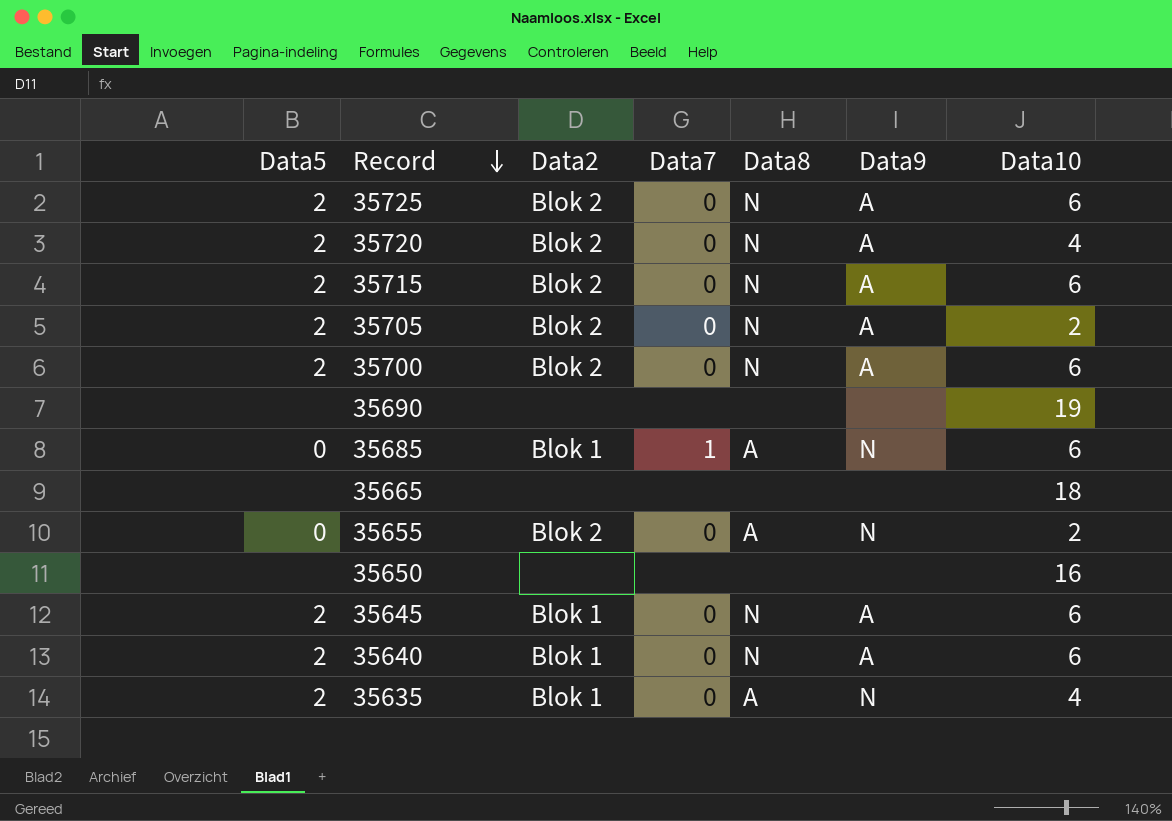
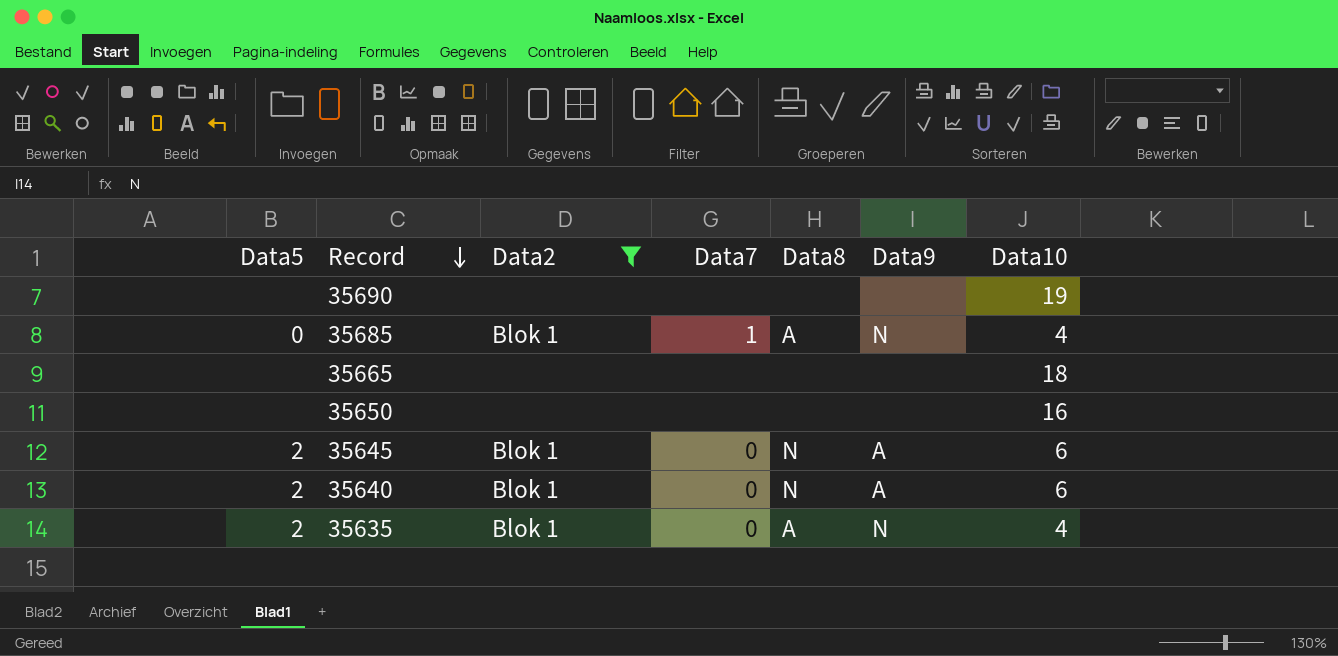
filter: none -> Data2 != Blok 2
35685 | Data10: 6 -> 4

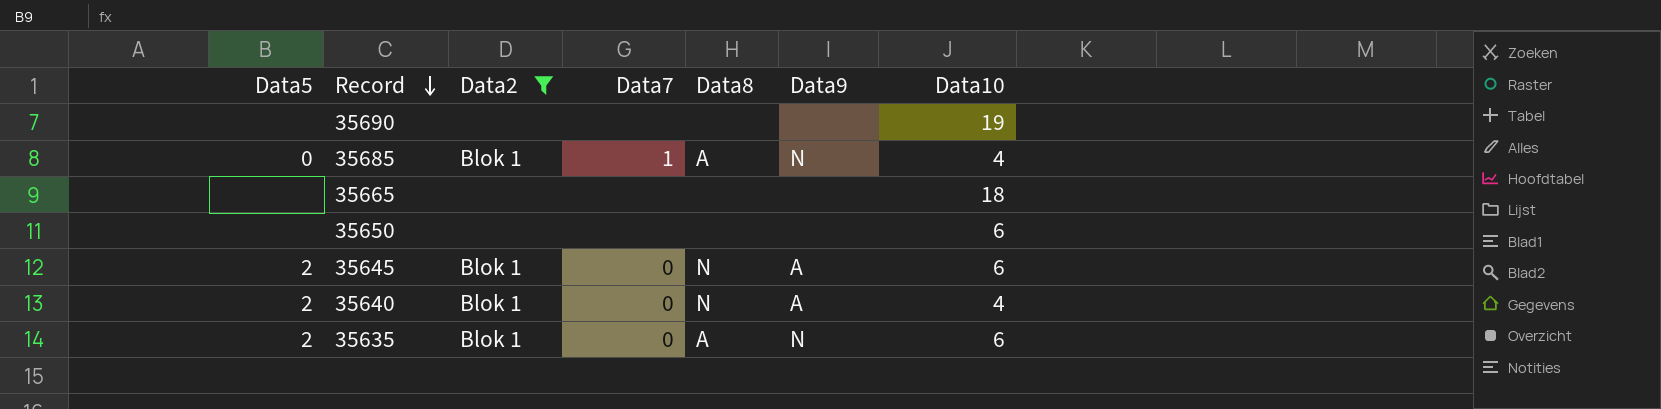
35650 | Data10: 16 -> 6
35640 | Data10: 6 -> 4
35635 | Data10: 4 -> 6

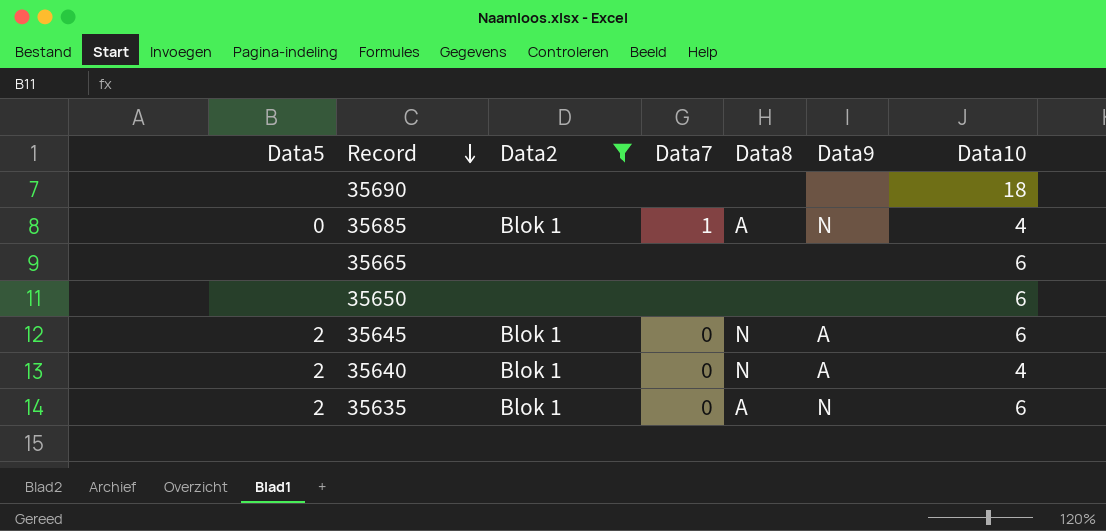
35690 | Data10: 19 -> 18
35665 | Data10: 18 -> 6

